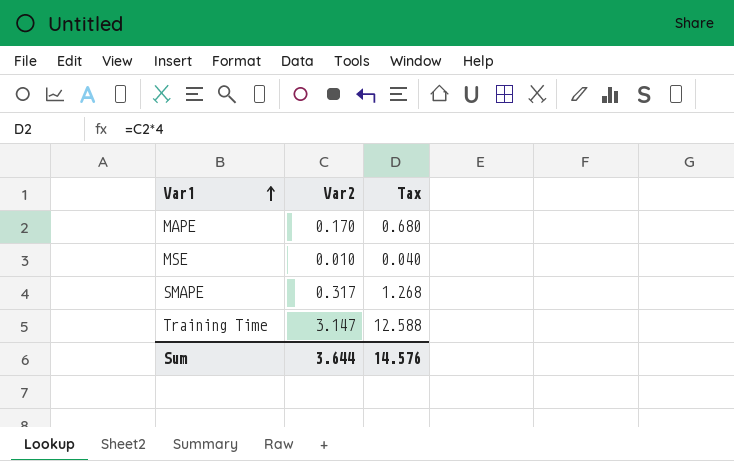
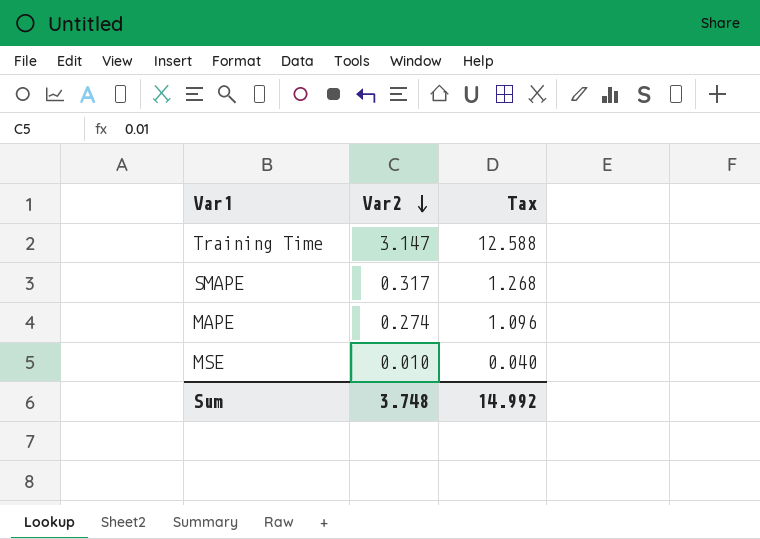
row order: Var1 ascending -> Var2 descending
MAPE | Var2: 0.170 -> 0.274
MAPE | Tax: 0.680 -> 1.096
Sum | Var2: 3.644 -> 3.748
Sum | Tax: 14.576 -> 14.992

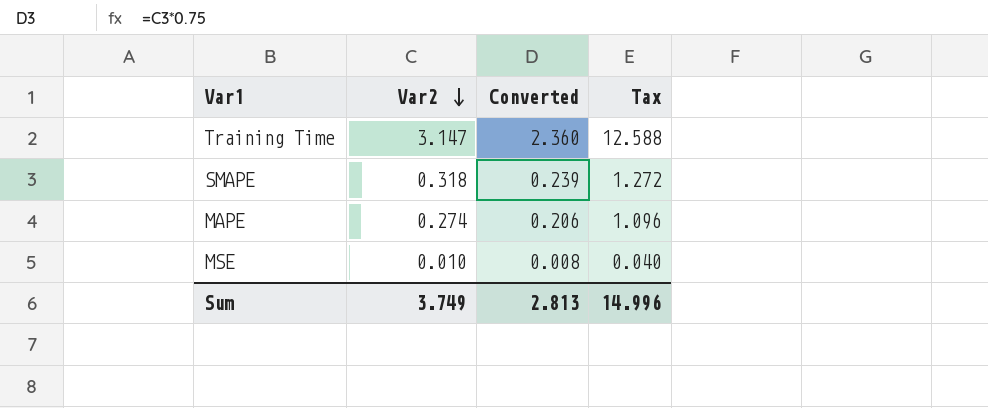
column Converted | formula: none -> [Var2] * 0.75
SMAPE | Var2: 0.317 -> 0.318
SMAPE | Tax: 1.268 -> 1.272
Sum | Var2: 3.748 -> 3.749
Sum | Tax: 14.992 -> 14.996

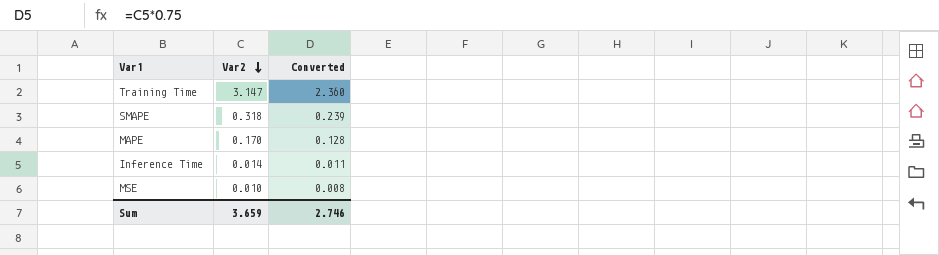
column Tax | formula: [Var2] * 4 -> none
MAPE | Var2: 0.274 -> 0.170
MAPE | Converted: 0.206 -> 0.128
row Inference Time: none -> 0.014 | 0.011
Sum | Var2: 3.749 -> 3.659
Sum | Converted: 2.813 -> 2.746

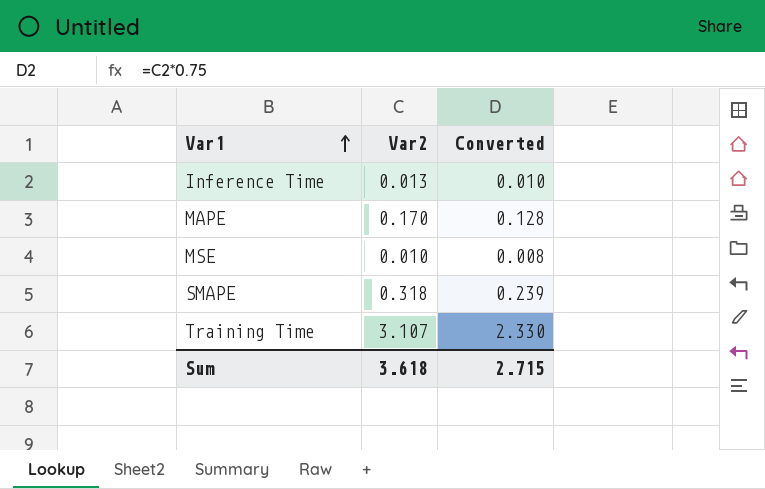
row order: Var2 descending -> Var1 ascending
Inference Time | Var2: 0.014 -> 0.013
Inference Time | Converted: 0.011 -> 0.010
Training Time | Var2: 3.147 -> 3.107
Training Time | Converted: 2.360 -> 2.330
Sum | Var2: 3.659 -> 3.618
Sum | Converted: 2.746 -> 2.715

